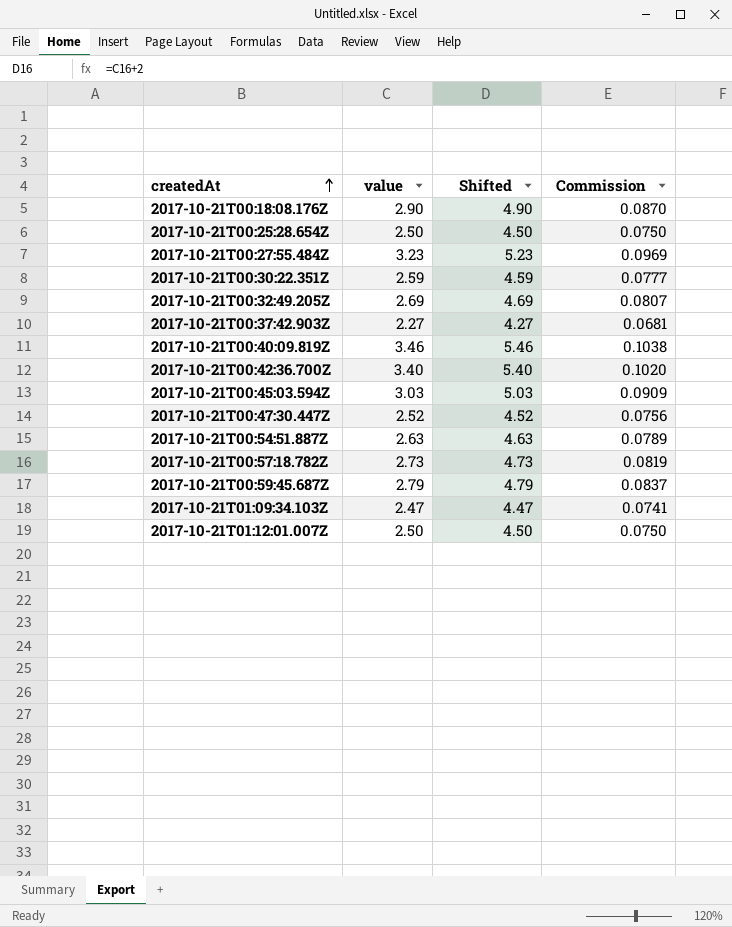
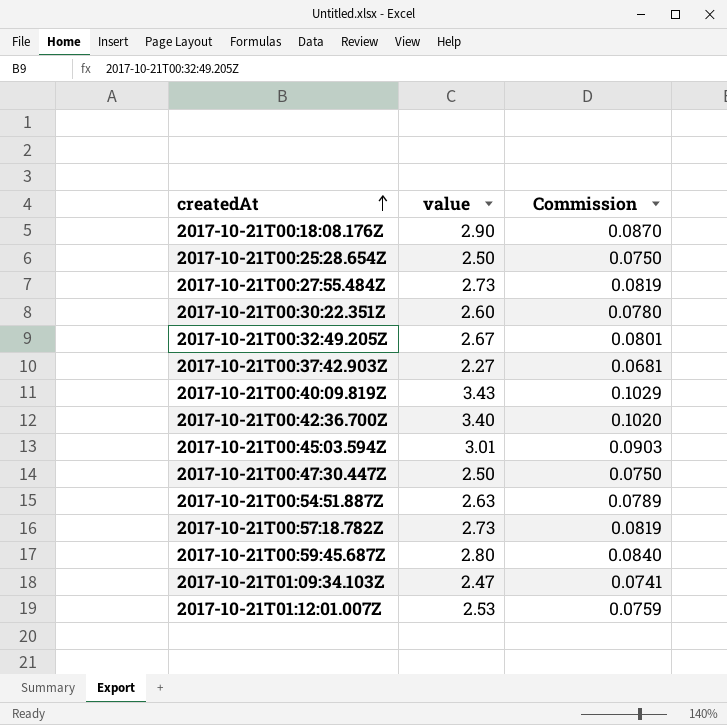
column Shifted | formula: [value] + 2 -> none
2017-10-21T00:27:55.484Z | value: 3.23 -> 2.73
2017-10-21T00:27:55.484Z | Commission: 0.0969 -> 0.0819
2017-10-21T00:30:22.351Z | value: 2.59 -> 2.60
2017-10-21T00:30:22.351Z | Commission: 0.0777 -> 0.0780
2017-10-21T00:32:49.205Z | value: 2.69 -> 2.67
2017-10-21T00:32:49.205Z | Commission: 0.0807 -> 0.0801
2017-10-21T00:40:09.819Z | value: 3.46 -> 3.43
2017-10-21T00:40:09.819Z | Commission: 0.1038 -> 0.1029
2017-10-21T00:45:03.594Z | value: 3.03 -> 3.01
2017-10-21T00:45:03.594Z | Commission: 0.0909 -> 0.0903
2017-10-21T00:47:30.447Z | value: 2.52 -> 2.50
2017-10-21T00:47:30.447Z | Commission: 0.0756 -> 0.0750
2017-10-21T00:59:45.687Z | value: 2.79 -> 2.80
2017-10-21T00:59:45.687Z | Commission: 0.0837 -> 0.0840
2017-10-21T01:12:01.007Z | value: 2.50 -> 2.53
2017-10-21T01:12:01.007Z | Commission: 0.0750 -> 0.0759

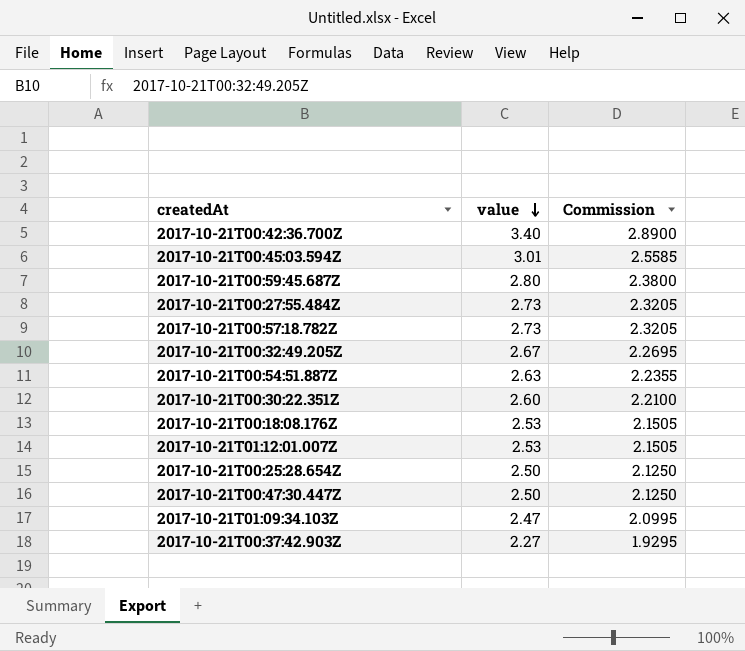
row order: createdAt ascending -> value descending
column Commission | formula: [value] * 0.03 -> [value] * 0.85
row 2017-10-21T00:40:09.819Z: 3.43 | 0.1029 -> none
2017-10-21T00:18:08.176Z | value: 2.90 -> 2.53

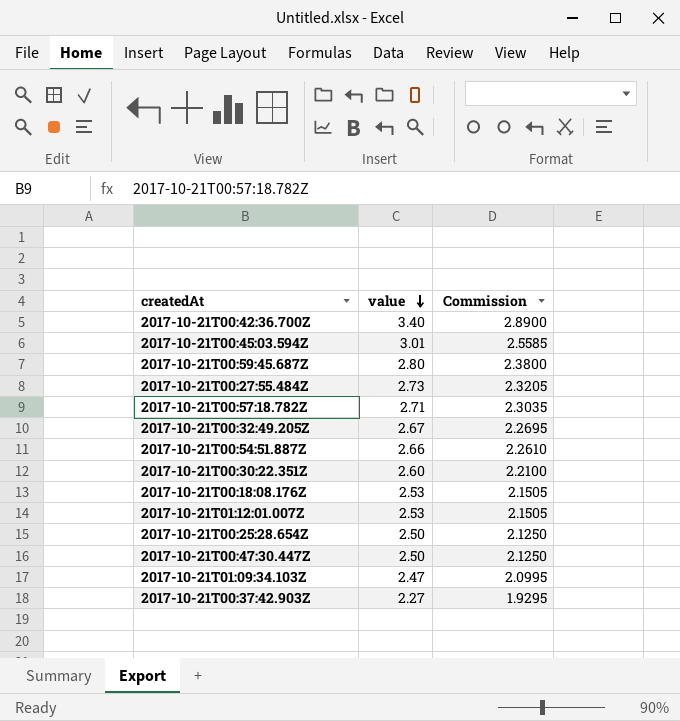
2017-10-21T00:57:18.782Z | value: 2.73 -> 2.71
2017-10-21T00:57:18.782Z | Commission: 2.3205 -> 2.3035
2017-10-21T00:54:51.887Z | value: 2.63 -> 2.66
2017-10-21T00:54:51.887Z | Commission: 2.2355 -> 2.2610

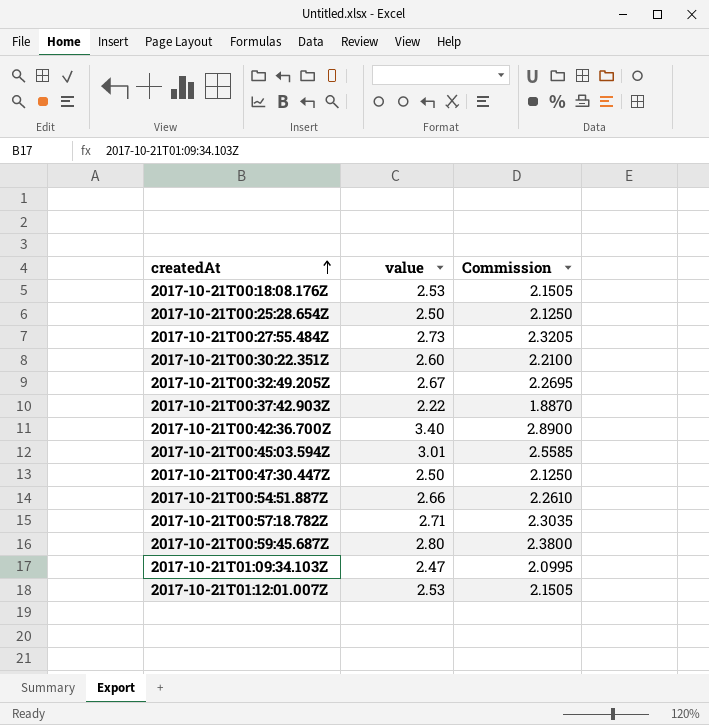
row order: value descending -> createdAt ascending
2017-10-21T00:37:42.903Z | value: 2.27 -> 2.22
2017-10-21T00:37:42.903Z | Commission: 1.9295 -> 1.8870

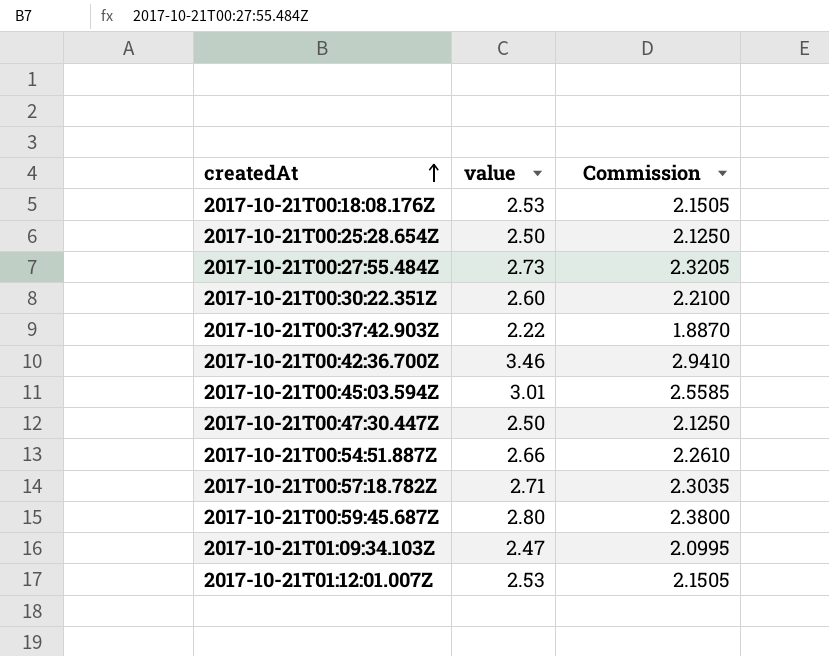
row 2017-10-21T00:32:49.205Z: 2.67 | 2.2695 -> none
2017-10-21T00:42:36.700Z | value: 3.40 -> 3.46
2017-10-21T00:42:36.700Z | Commission: 2.8900 -> 2.9410

